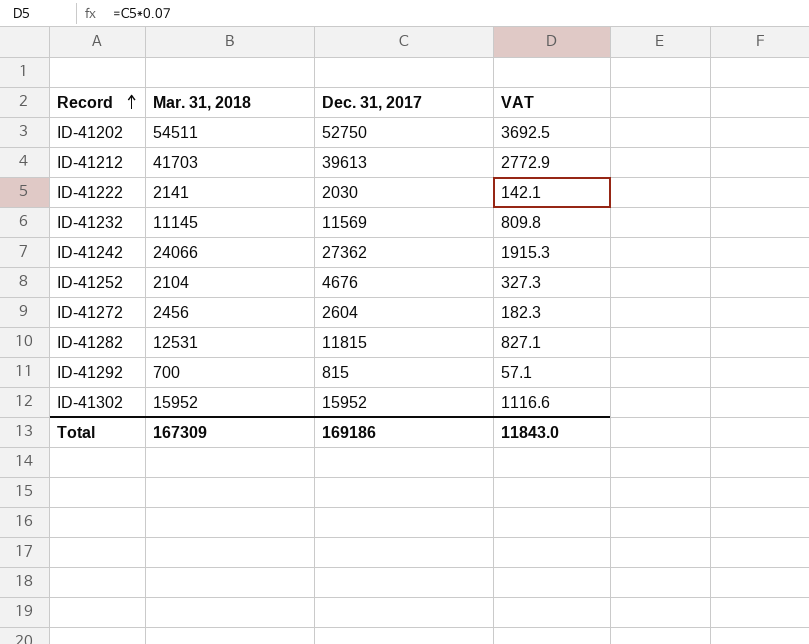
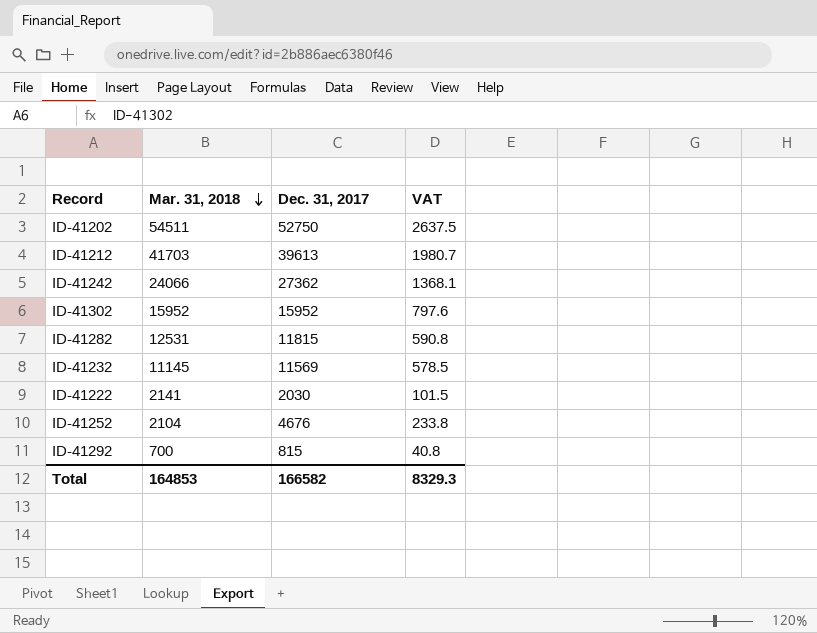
row order: Record ascending -> Mar. 31, 2018 descending
column VAT | formula: [Dec. 31, 2017] * 0.07 -> [Dec. 31, 2017] * 0.05
row ID-41272: 2456 | 2604 | 182.3 -> none
Total | Mar. 31, 2018: 167309 -> 164853
Total | Dec. 31, 2017: 169186 -> 166582
Total | VAT: 11843.0 -> 8329.3

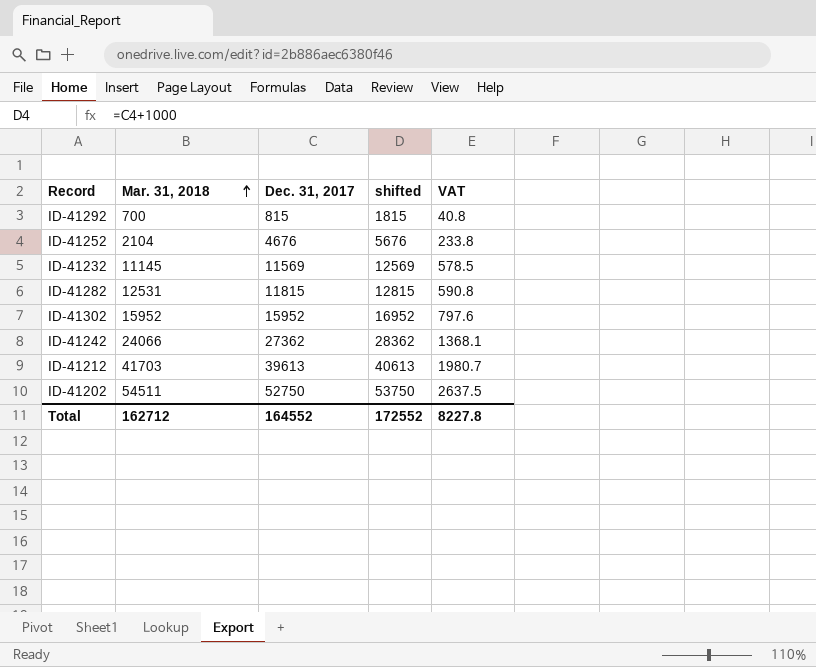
row order: Mar. 31, 2018 descending -> Mar. 31, 2018 ascending
column shifted | formula: none -> [Dec. 31, 2017] + 1000
row ID-41222: 2141 | 2030 | 101.5 -> none
Total | Mar. 31, 2018: 164853 -> 162712
Total | Dec. 31, 2017: 166582 -> 164552
Total | VAT: 8329.3 -> 8227.8

